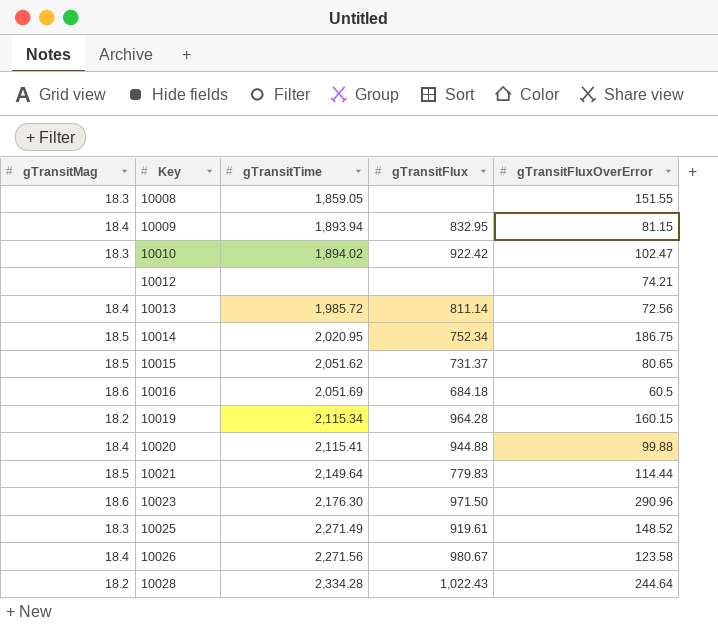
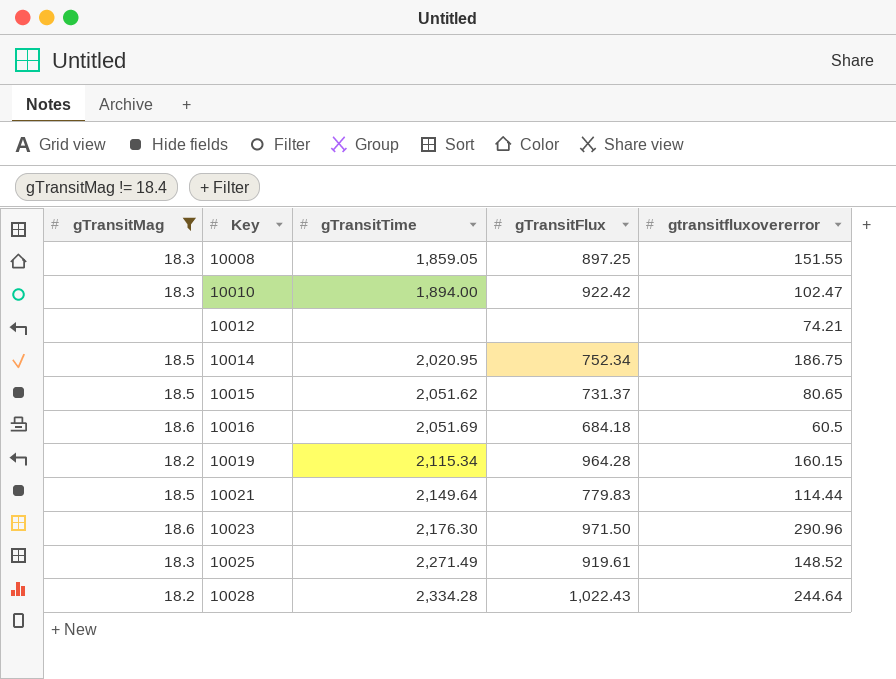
filter: none -> gTransitMag != 18.4
column name: gTransitFluxOverError -> gtransitfluxovererror
10008 | gTransitFlux: none -> 897.25
10010 | gTransitTime: 1,894.02 -> 1,894.00

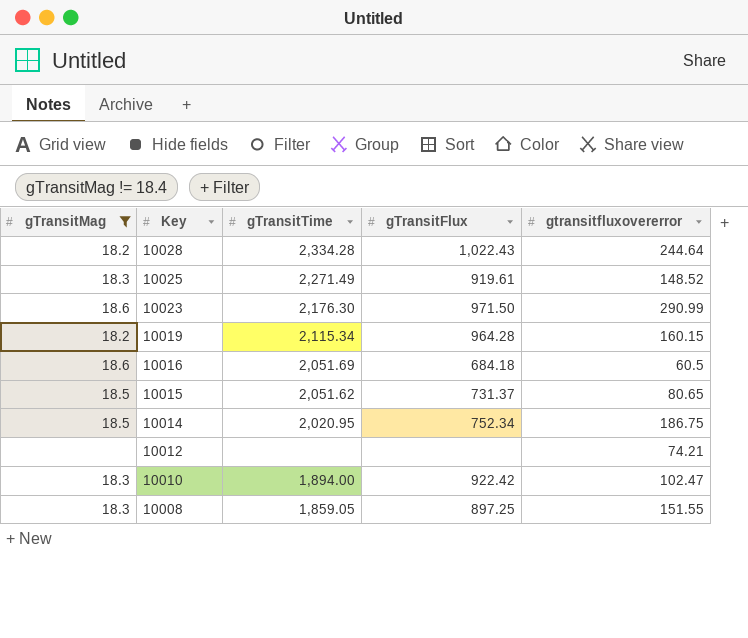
row order: Key ascending -> Key descending
row 10021: 18.5 | 2,149.64 | 779.83 | 114.44 -> none
10023 | gtransitfluxovererror: 290.96 -> 290.99

